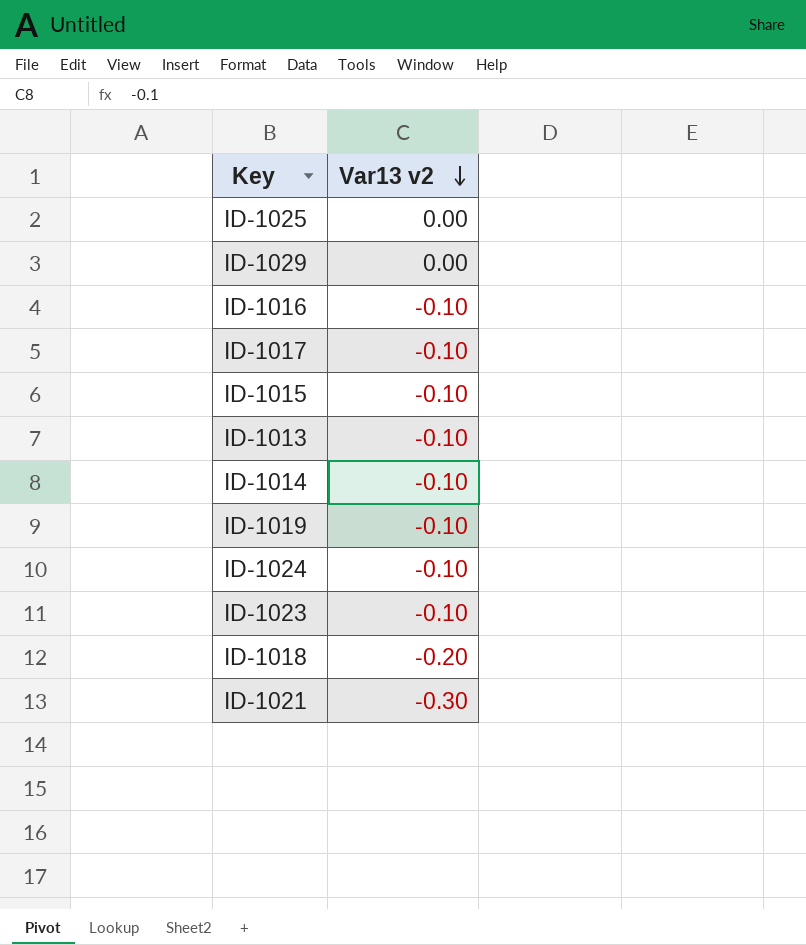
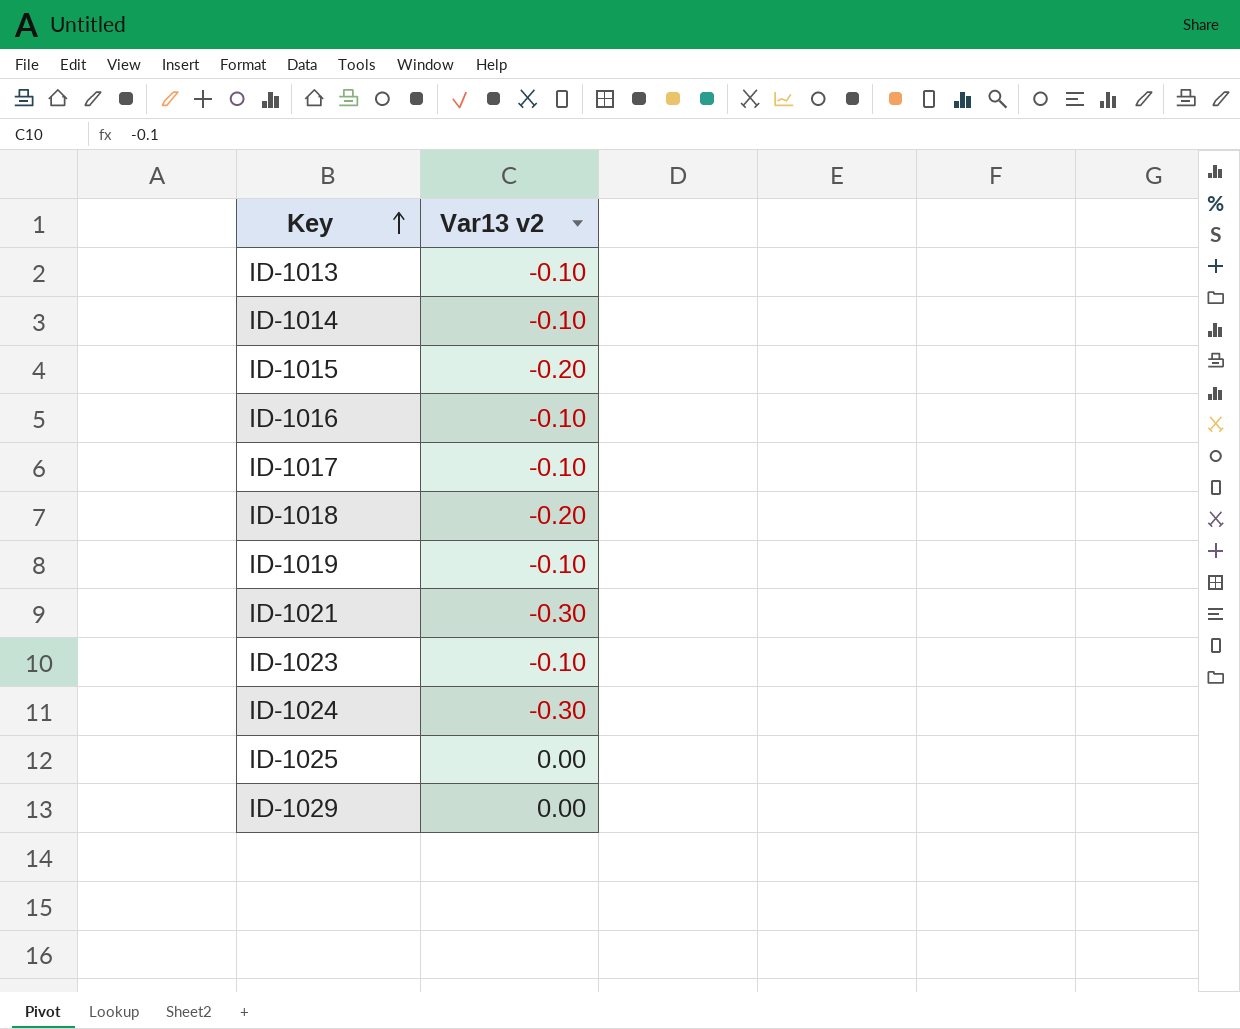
row order: Var13 v2 descending -> Key ascending
ID-1015 | Var13 v2: -0.10 -> -0.20
ID-1024 | Var13 v2: -0.10 -> -0.30

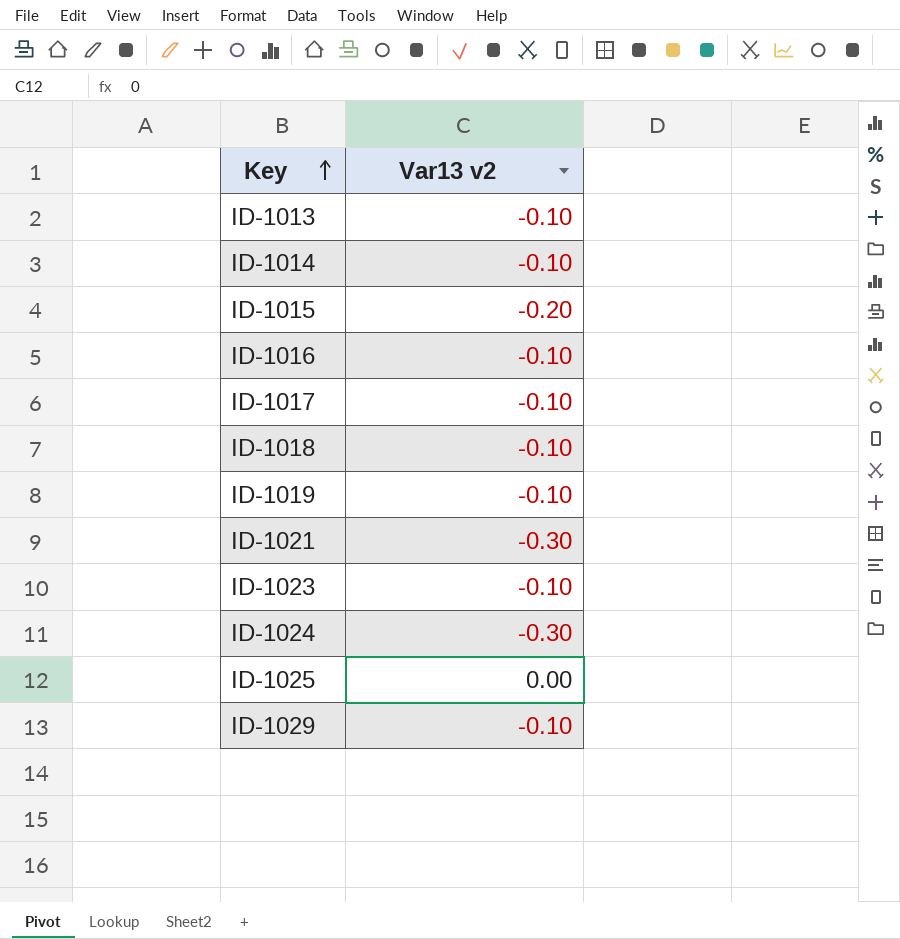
ID-1018 | Var13 v2: -0.20 -> -0.10
ID-1029 | Var13 v2: 0.00 -> -0.10

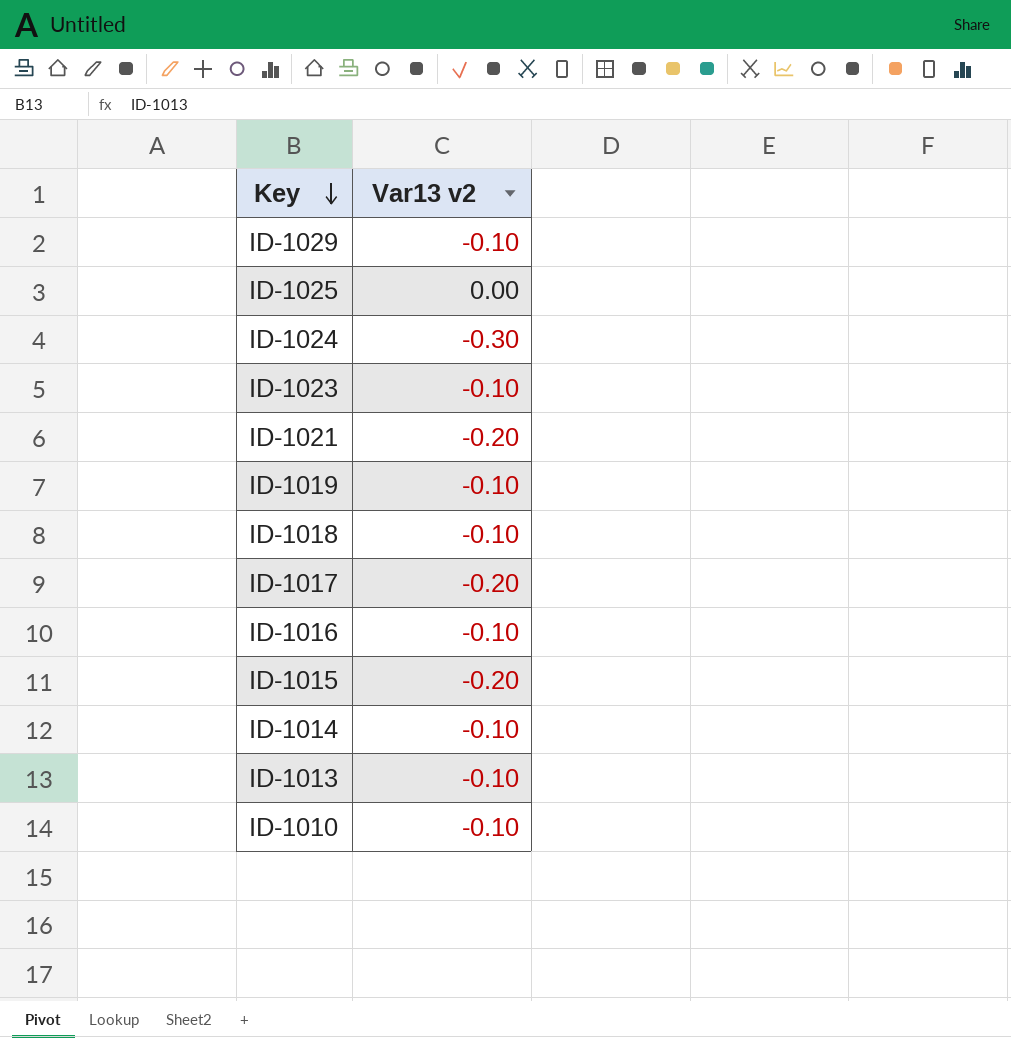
row order: Key ascending -> Key descending
ID-1021 | Var13 v2: -0.30 -> -0.20
ID-1017 | Var13 v2: -0.10 -> -0.20
row ID-1010: none -> -0.10

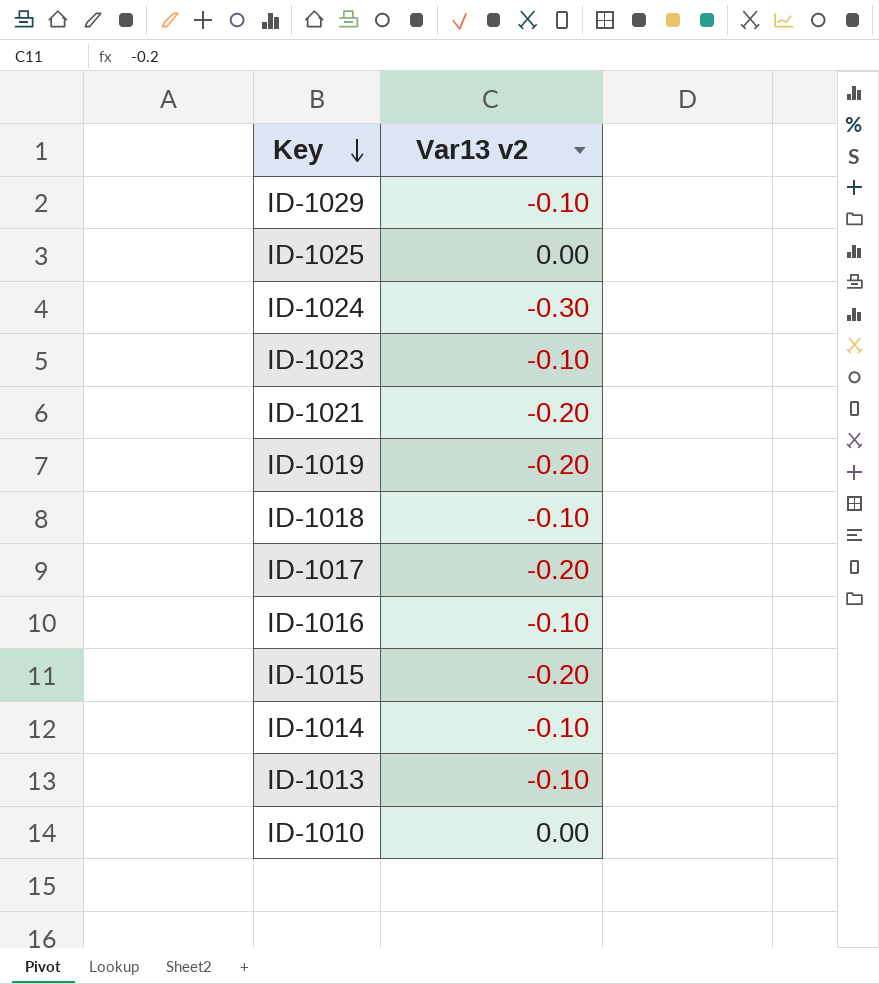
ID-1019 | Var13 v2: -0.10 -> -0.20
ID-1010 | Var13 v2: -0.10 -> 0.00

